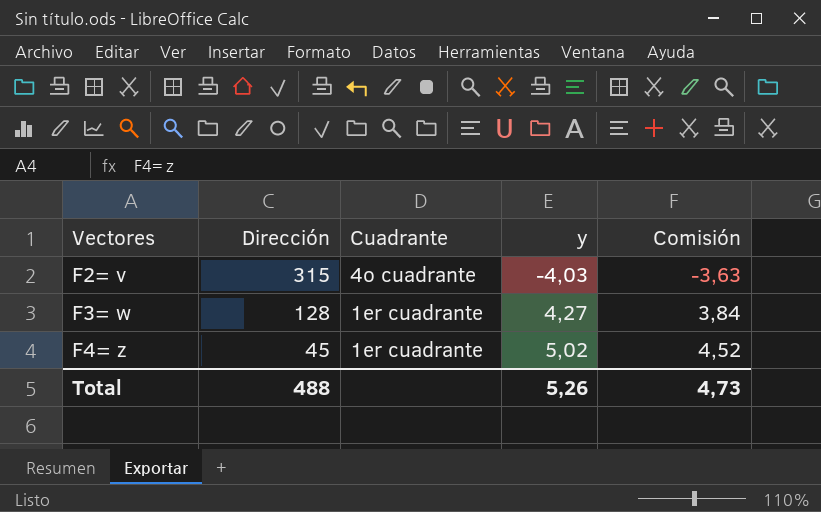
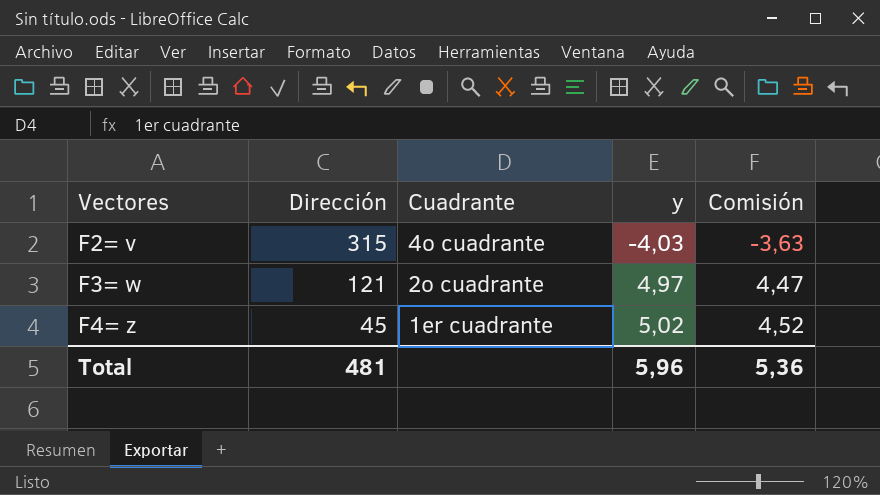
F3= w | Dirección: 128 -> 121
F3= w | Cuadrante: 1er cuadrante -> 2o cuadrante
F3= w | y: 4,27 -> 4,97
F3= w | Comisión: 3,84 -> 4,47
Total | Dirección: 488 -> 481
Total | y: 5,26 -> 5,96
Total | Comisión: 4,73 -> 5,36

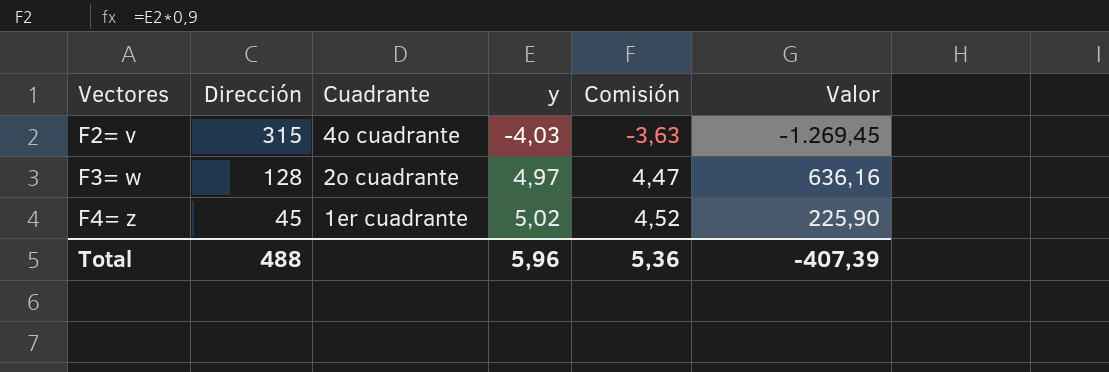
column Valor | formula: none -> [Dirección] * [y]
F3= w | Dirección: 121 -> 128
Total | Dirección: 481 -> 488

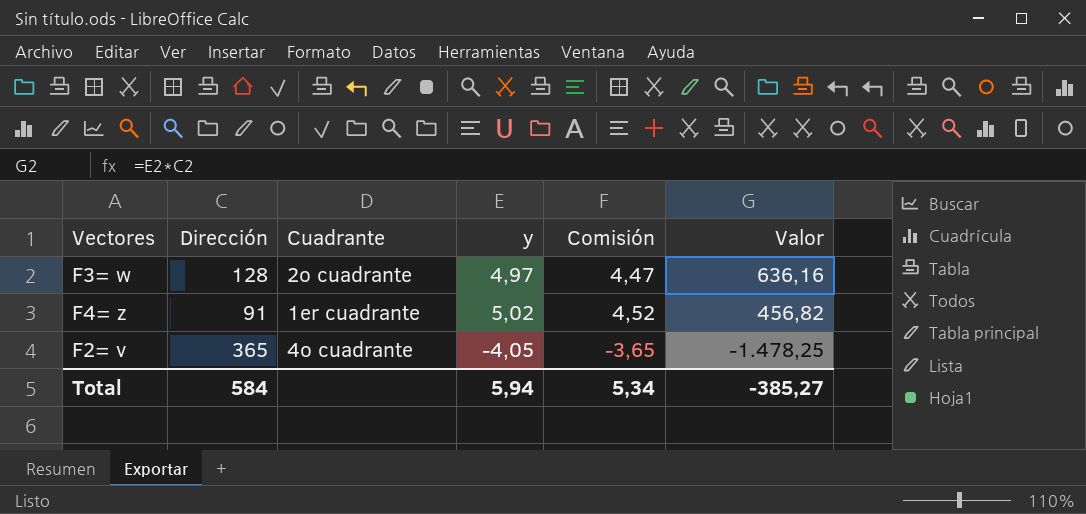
row order: Vectores ascending -> Valor descending
F4= z | Dirección: 45 -> 91
F4= z | Valor: 225,90 -> 456,82
F2= v | Dirección: 315 -> 365
F2= v | y: -4,03 -> -4,05
F2= v | Comisión: -3,63 -> -3,65
F2= v | Valor: -1.269,45 -> -1.478,25
Total | Dirección: 488 -> 584
Total | y: 5,96 -> 5,94
Total | Comisión: 5,36 -> 5,34
Total | Valor: -407,39 -> -385,27

